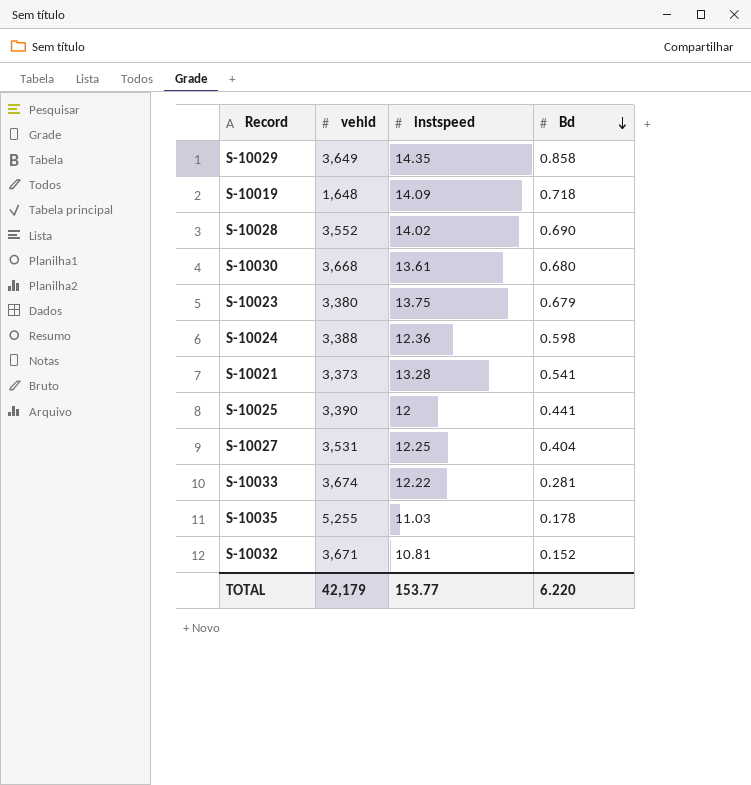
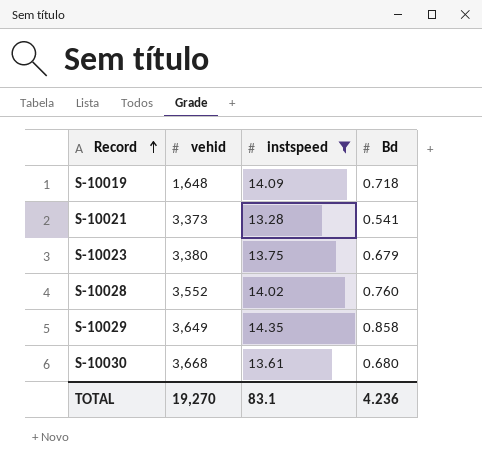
filter: none -> instspeed >= 13.28
row order: Bd descending -> Record ascending
S-10028 | Bd: 0.690 -> 0.760
TOTAL | vehid: 42,179 -> 19,270
TOTAL | instspeed: 153.77 -> 83.1
TOTAL | Bd: 6.220 -> 4.236

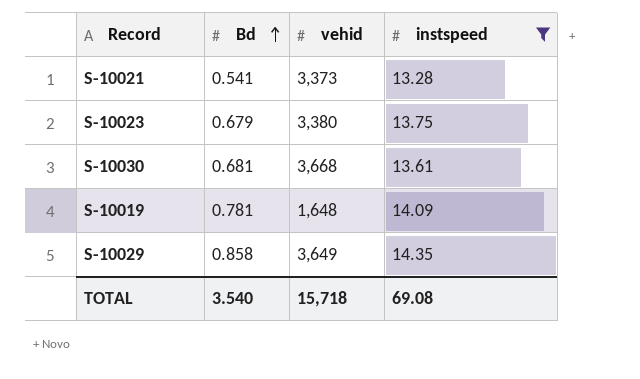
row order: Record ascending -> Bd ascending
column Bd | position: 4 -> 2
row S-10028: 3,552 | 14.02 | 0.760 -> none
S-10030 | Bd: 0.680 -> 0.681
S-10019 | Bd: 0.718 -> 0.781
TOTAL | Bd: 4.236 -> 3.540
TOTAL | vehid: 19,270 -> 15,718
TOTAL | instspeed: 83.1 -> 69.08

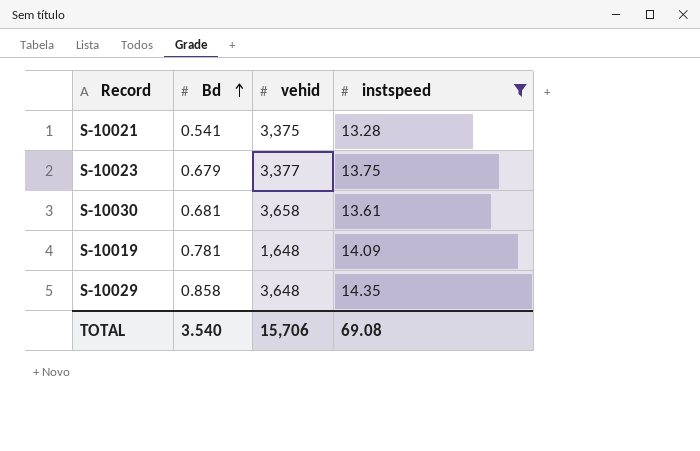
S-10021 | vehid: 3,373 -> 3,375
S-10023 | vehid: 3,380 -> 3,377
S-10030 | vehid: 3,668 -> 3,658
S-10029 | vehid: 3,649 -> 3,648
TOTAL | vehid: 15,718 -> 15,706

